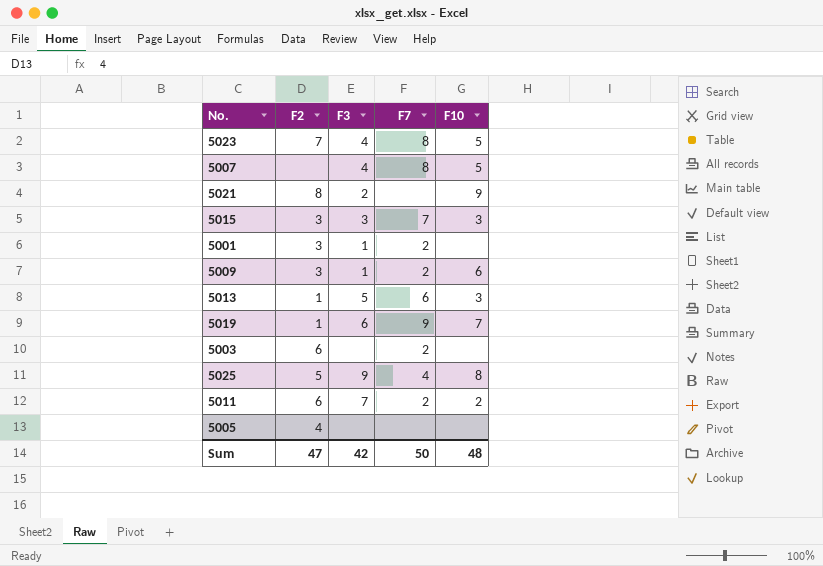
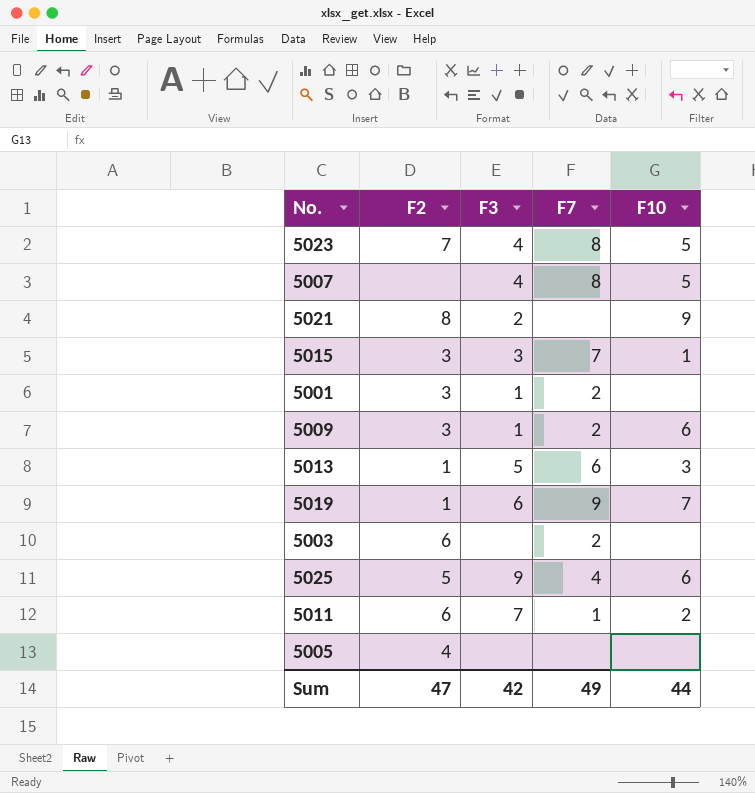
5015 | F10: 3 -> 1
5025 | F10: 8 -> 6
5011 | F7: 2 -> 1
Sum | F7: 50 -> 49
Sum | F10: 48 -> 44

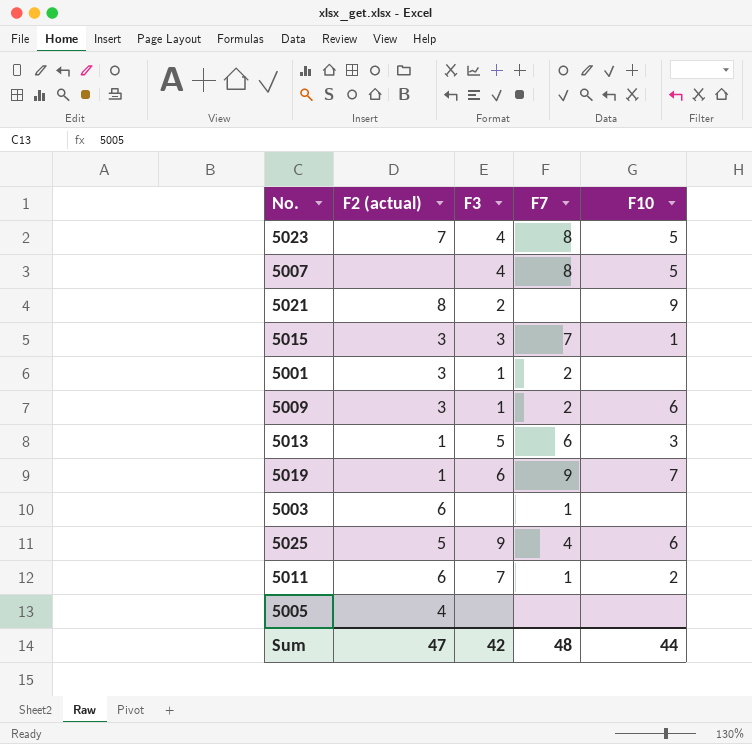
column name: F2 -> F2 (actual)
5003 | F7: 2 -> 1
Sum | F7: 49 -> 48

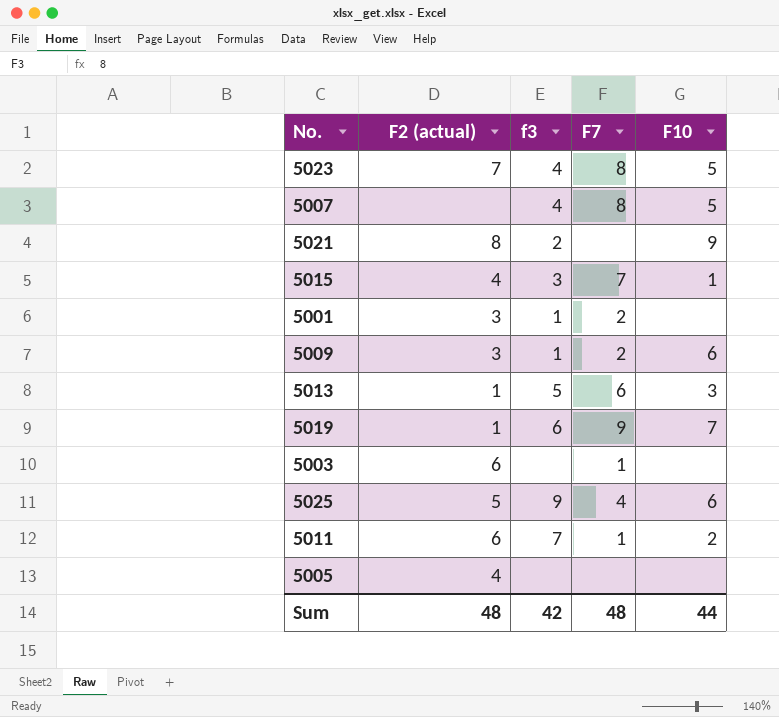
column name: F3 -> f3
5015 | F2 (actual): 3 -> 4
Sum | F2 (actual): 47 -> 48

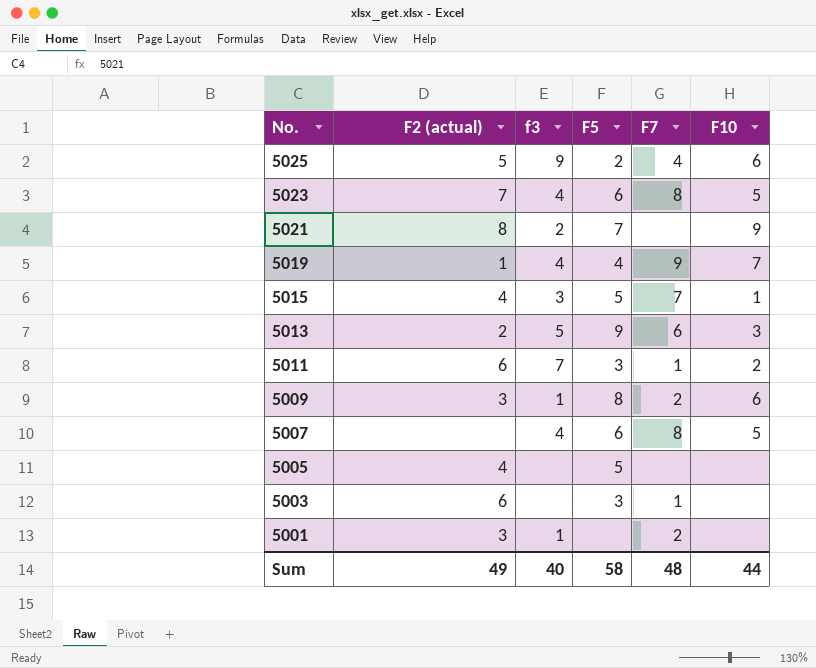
row order: none -> No. descending
column F5 | position: none -> 4
5019 | f3: 6 -> 4
5013 | F2 (actual): 1 -> 2
Sum | F2 (actual): 48 -> 49
Sum | f3: 42 -> 40

